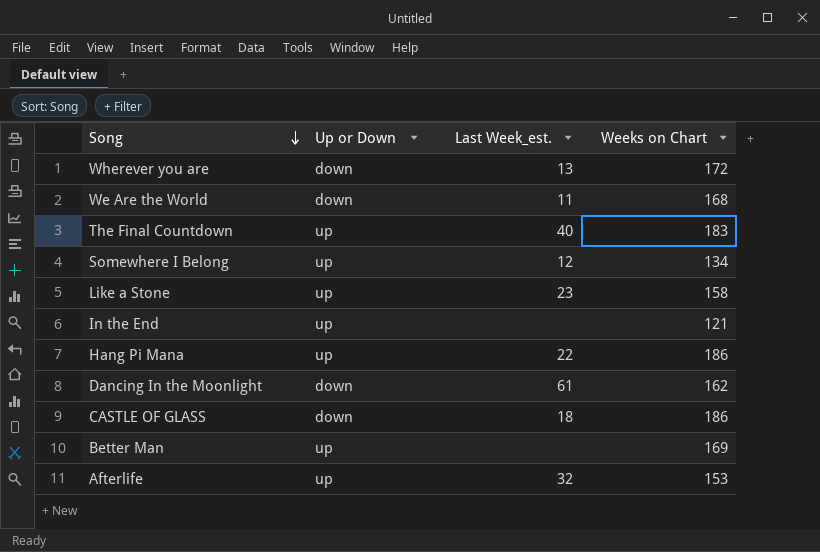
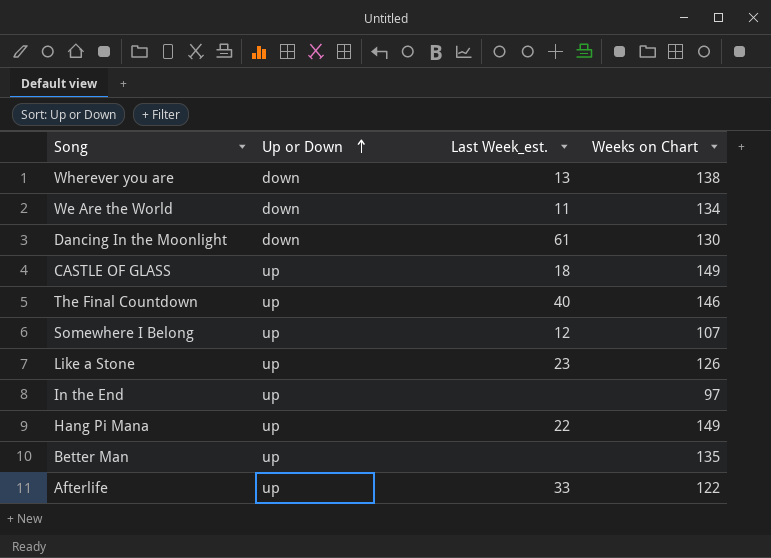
row order: Song descending -> Up or Down ascending
Wherever you are | Weeks on Chart: 172 -> 138
We Are the World | Weeks on Chart: 168 -> 134
Dancing In the Moonlight | Weeks on Chart: 162 -> 130
CASTLE OF GLASS | Up or Down: down -> up
CASTLE OF GLASS | Weeks on Chart: 186 -> 149
The Final Countdown | Weeks on Chart: 183 -> 146
Somewhere I Belong | Weeks on Chart: 134 -> 107
Like a Stone | Weeks on Chart: 158 -> 126
In the End | Weeks on Chart: 121 -> 97
Hang Pi Mana | Weeks on Chart: 186 -> 149
Better Man | Weeks on Chart: 169 -> 135
Afterlife | Last Week_est.: 32 -> 33
Afterlife | Weeks on Chart: 153 -> 122

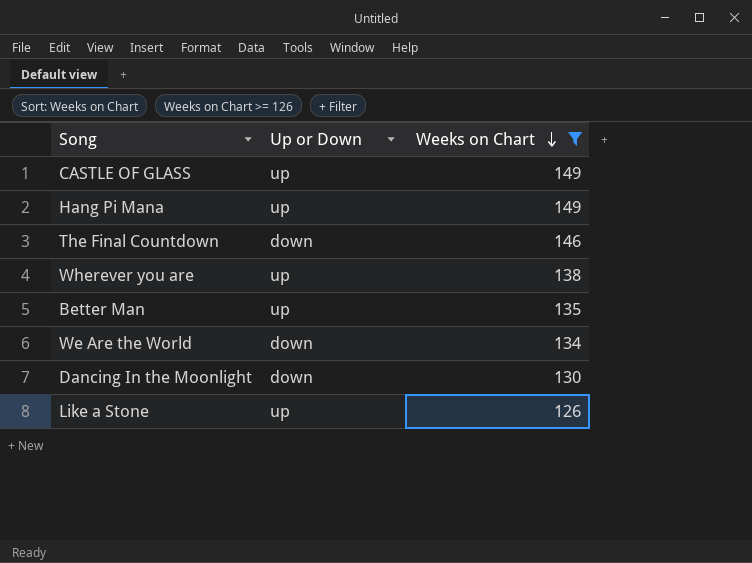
filter: none -> Weeks on Chart >= 126
row order: Up or Down ascending -> Weeks on Chart descending
column Last Week_est. | position: 3 -> none
The Final Countdown | Up or Down: up -> down
Wherever you are | Up or Down: down -> up

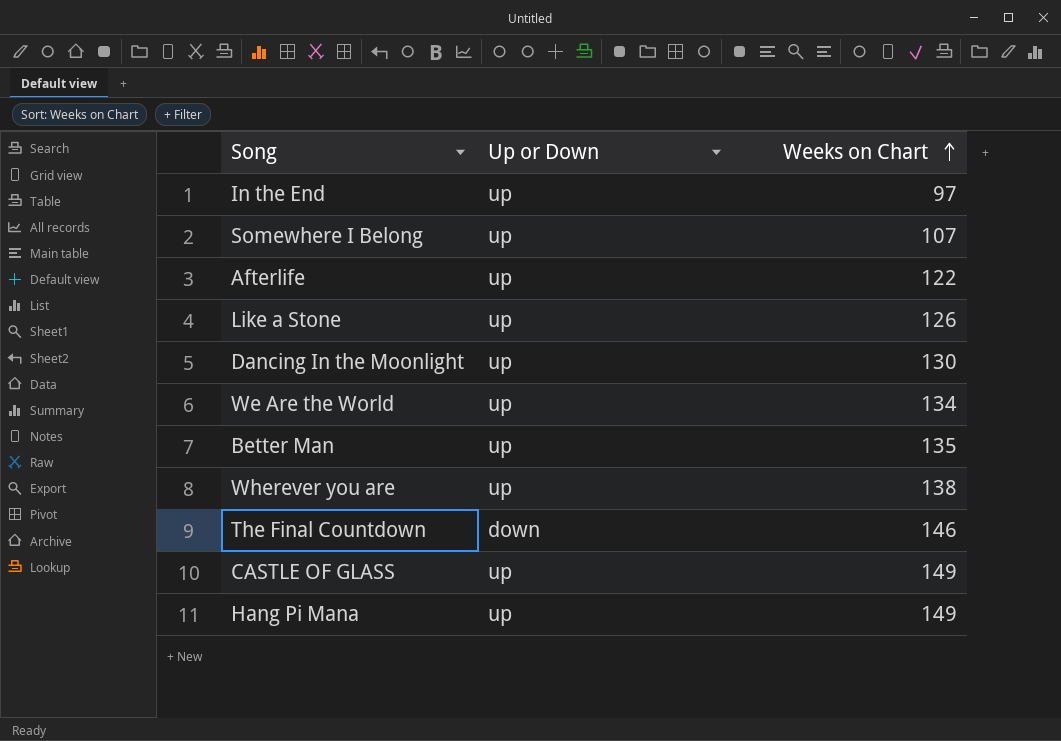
filter: Weeks on Chart >= 126 -> none
row order: Weeks on Chart descending -> Weeks on Chart ascending
Dancing In the Moonlight | Up or Down: down -> up
We Are the World | Up or Down: down -> up

